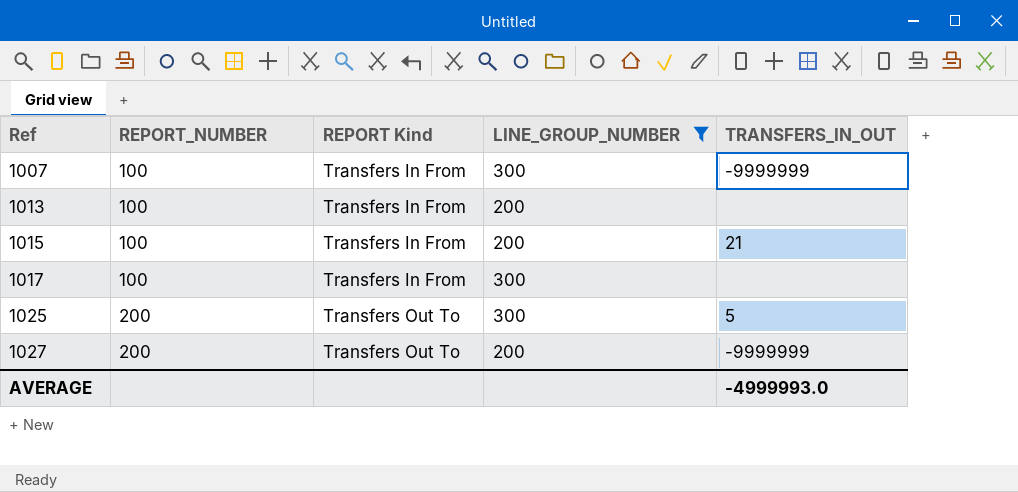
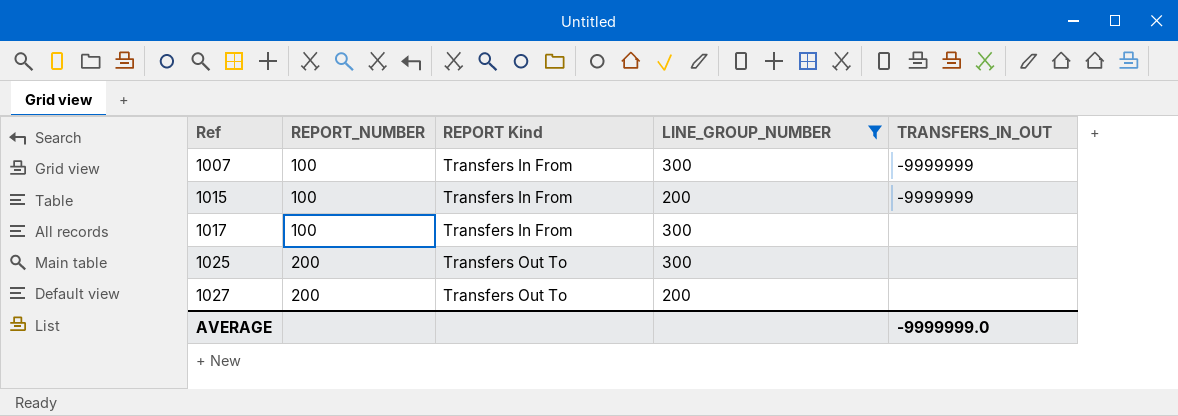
row 1013: 100 | Transfers In From | 200 | none -> none
1015 | TRANSFERS_IN_OUT: 21 -> -9999999
1025 | TRANSFERS_IN_OUT: 5 -> none
1027 | TRANSFERS_IN_OUT: -9999999 -> none
AVERAGE | TRANSFERS_IN_OUT: -4999993.0 -> -9999999.0

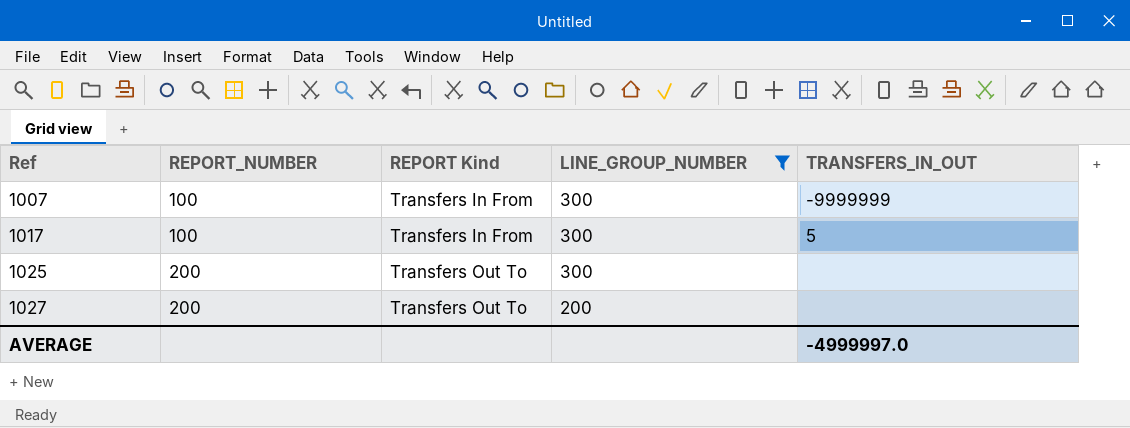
row 1015: 100 | Transfers In From | 200 | -9999999 -> none
1017 | TRANSFERS_IN_OUT: none -> 5
AVERAGE | TRANSFERS_IN_OUT: -9999999.0 -> -4999997.0

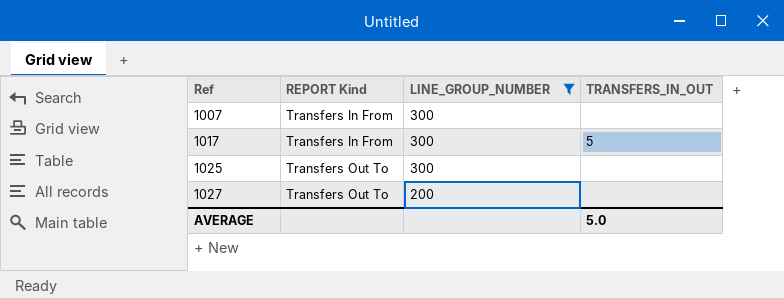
column REPORT_NUMBER | position: 2 -> none
1007 | TRANSFERS_IN_OUT: -9999999 -> none
AVERAGE | TRANSFERS_IN_OUT: -4999997.0 -> 5.0

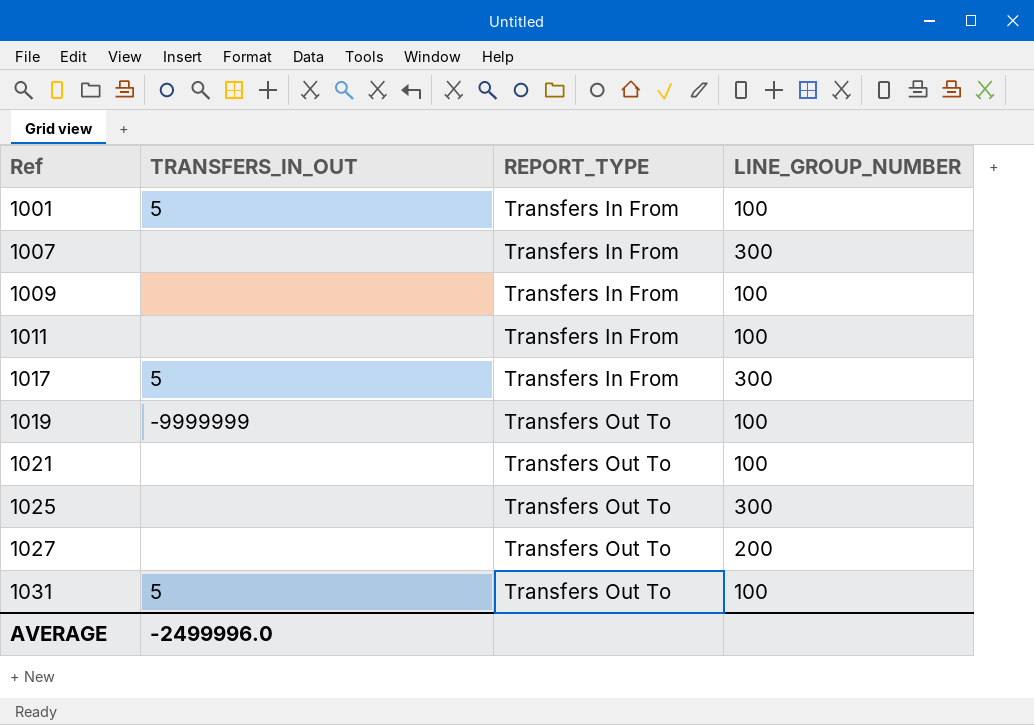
filter: LINE_GROUP_NUMBER != 100 -> none
column TRANSFERS_IN_OUT | position: 4 -> 2
column name: REPORT Kind -> REPORT_TYPE
AVERAGE | TRANSFERS_IN_OUT: 5.0 -> -2499996.0

